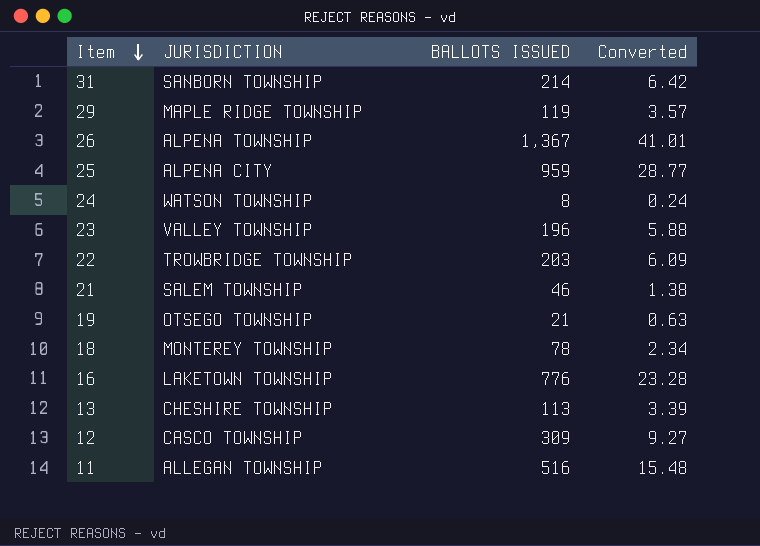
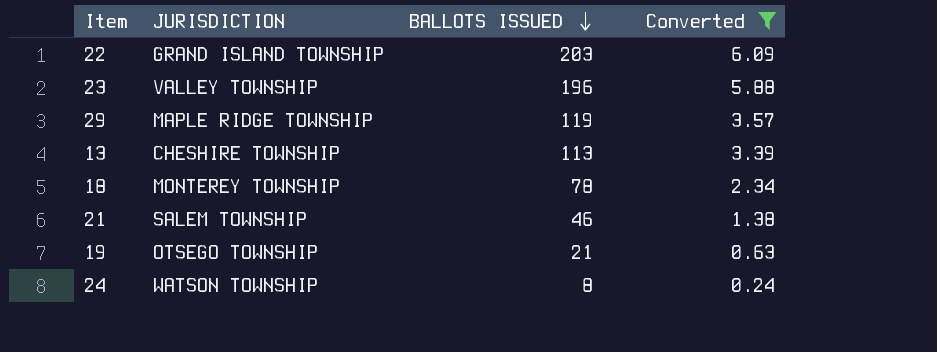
filter: none -> Converted <= 6.09
row order: Item descending -> BALLOTS ISSUED descending
22 | JURISDICTION: TROWBRIDGE TOWNSHIP -> GRAND ISLAND TOWNSHIP

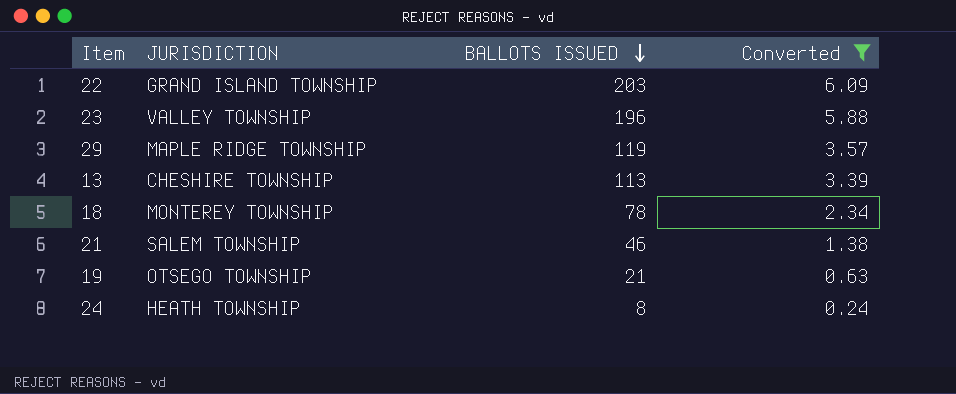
24 | JURISDICTION: WATSON TOWNSHIP -> HEATH TOWNSHIP

